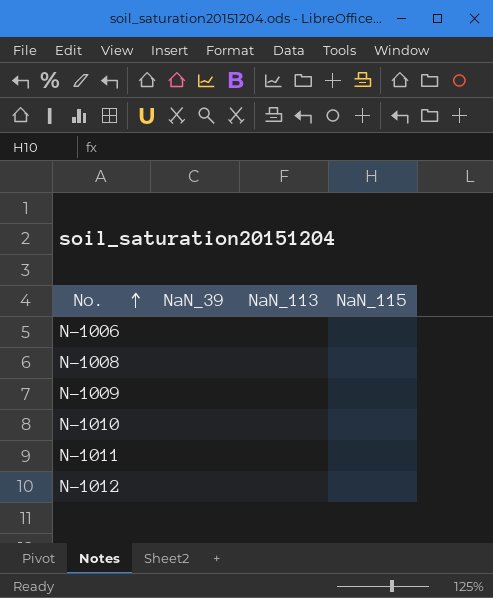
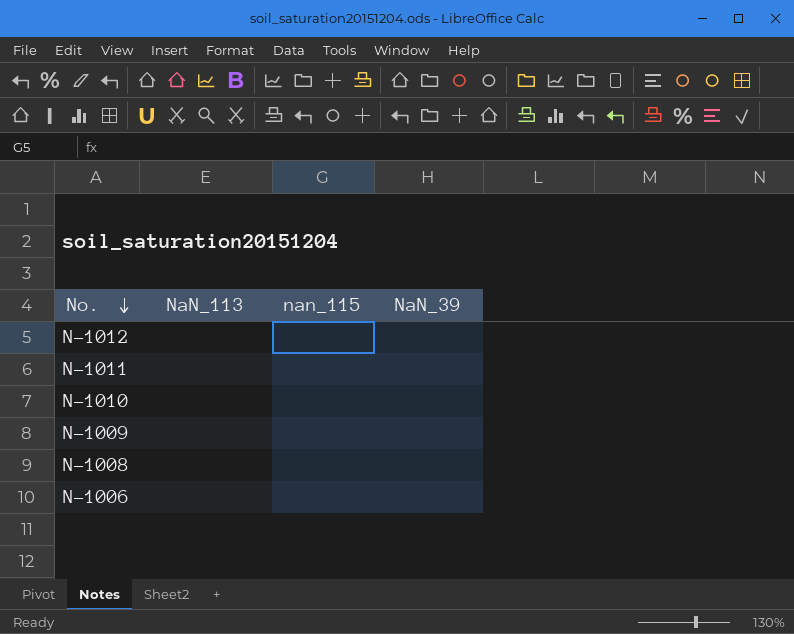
row order: No. ascending -> No. descending
column name: NaN_115 -> nan_115
column NaN_39 | position: 2 -> 4

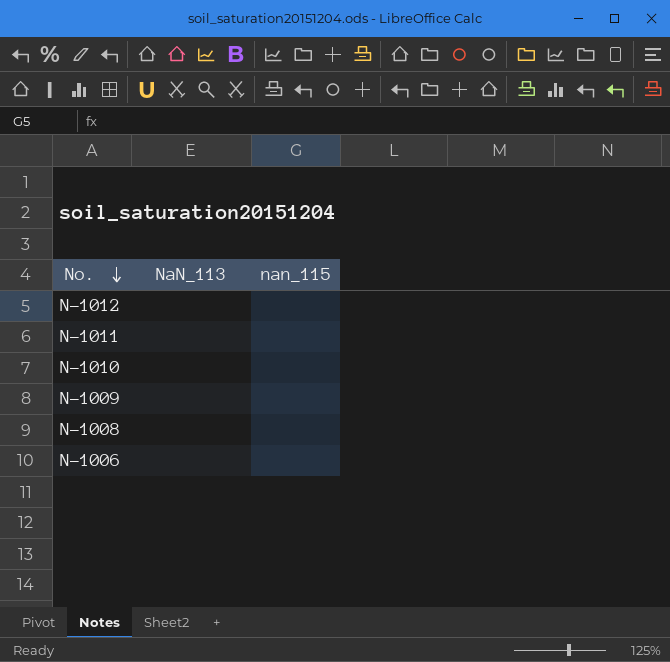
column NaN_39 | position: 4 -> none

